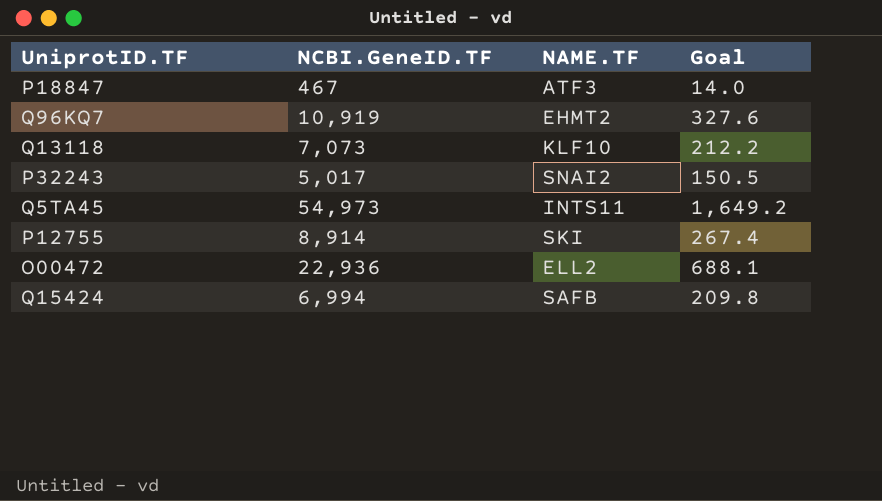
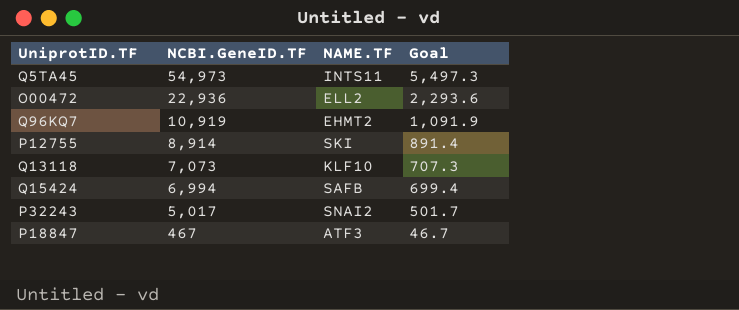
row order: none -> NCBI.GeneID.TF descending
column Goal | formula: [NCBI.GeneID.TF] * 0.03 -> [NCBI.GeneID.TF] * 0.1

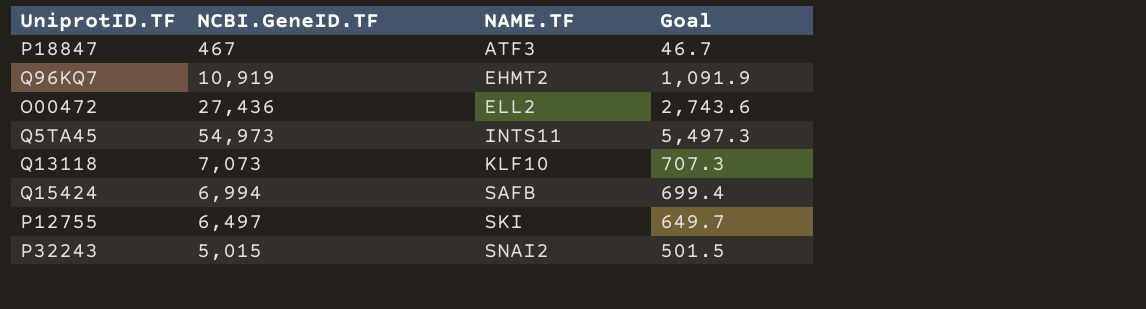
row order: NCBI.GeneID.TF descending -> NAME.TF ascending
O00472 | NCBI.GeneID.TF: 22,936 -> 27,436
O00472 | Goal: 2,293.6 -> 2,743.6
P12755 | NCBI.GeneID.TF: 8,914 -> 6,497
P12755 | Goal: 891.4 -> 649.7
P32243 | NCBI.GeneID.TF: 5,017 -> 5,015
P32243 | Goal: 501.7 -> 501.5

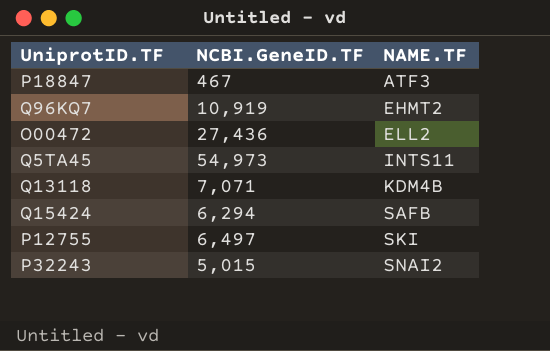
column Goal | formula: [NCBI.GeneID.TF] * 0.1 -> none
Q13118 | NCBI.GeneID.TF: 7,073 -> 7,071
Q13118 | NAME.TF: KLF10 -> KDM4B
Q15424 | NCBI.GeneID.TF: 6,994 -> 6,294

